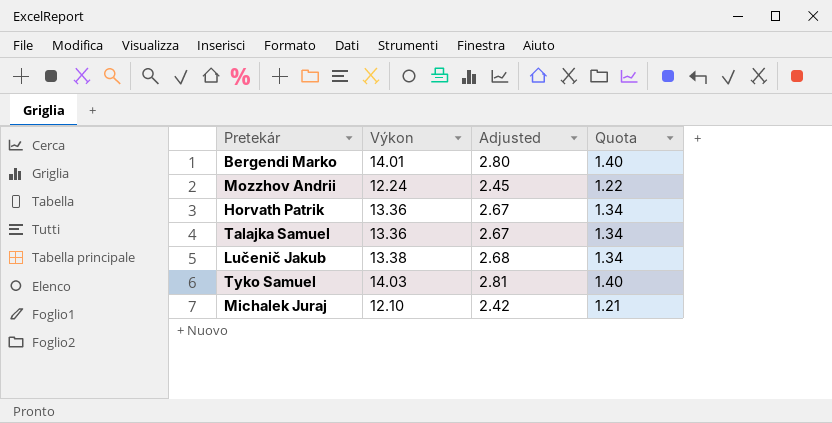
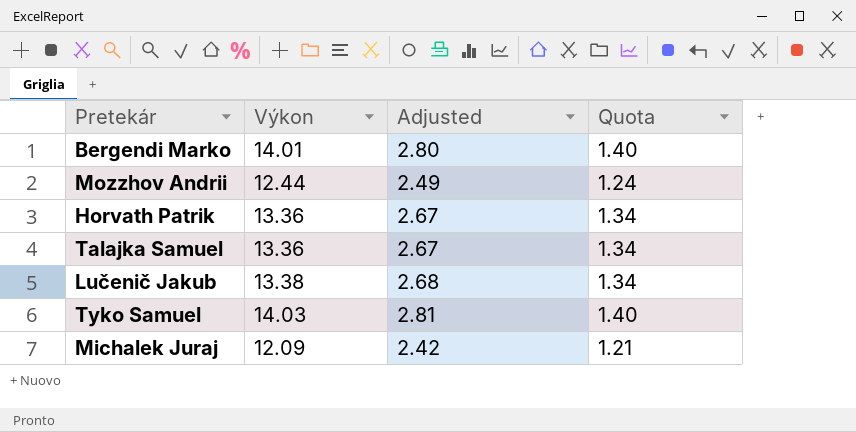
Mozzhov Andrii | Výkon: 12.24 -> 12.44
Mozzhov Andrii | Adjusted: 2.45 -> 2.49
Mozzhov Andrii | Quota: 1.22 -> 1.24
Michalek Juraj | Výkon: 12.10 -> 12.09

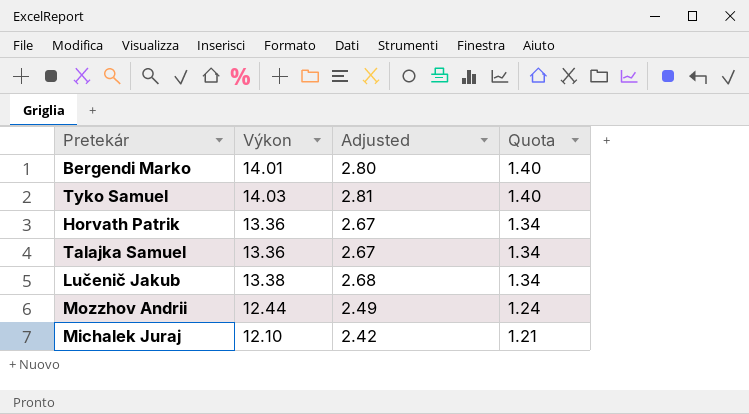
row order: none -> Quota descending
Michalek Juraj | Výkon: 12.09 -> 12.10

